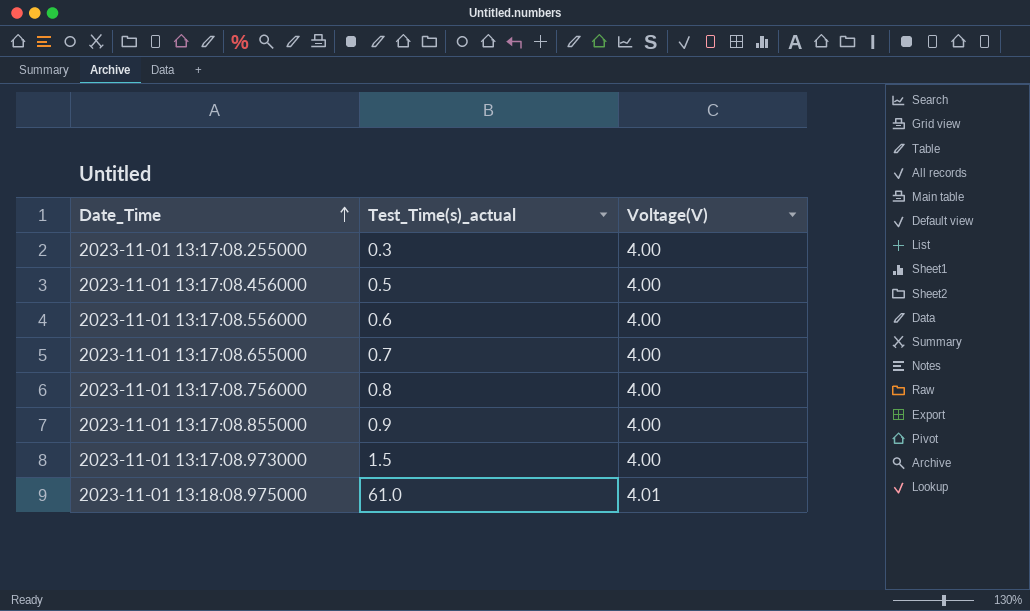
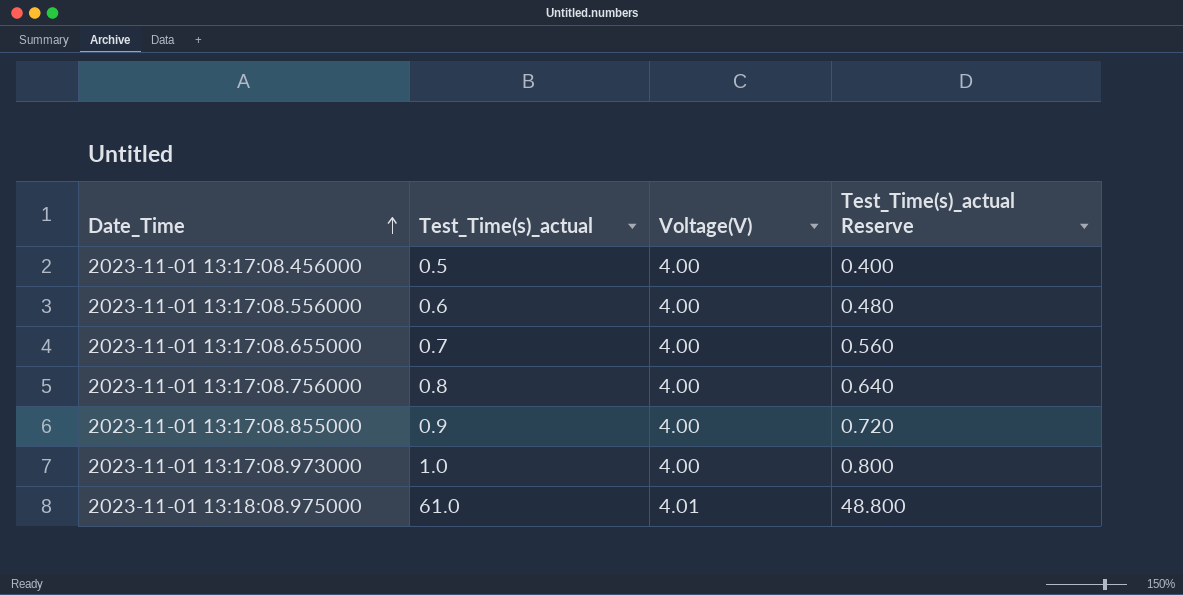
column Test_Time(s)_actual Reserve | formula: none -> [Test_Time(s)_actual] * 0.8
row 2023-11-01 13:17:08.255000: 0.3 | 4.00 -> none
2023-11-01 13:17:08.973000 | Test_Time(s)_actual: 1.5 -> 1.0

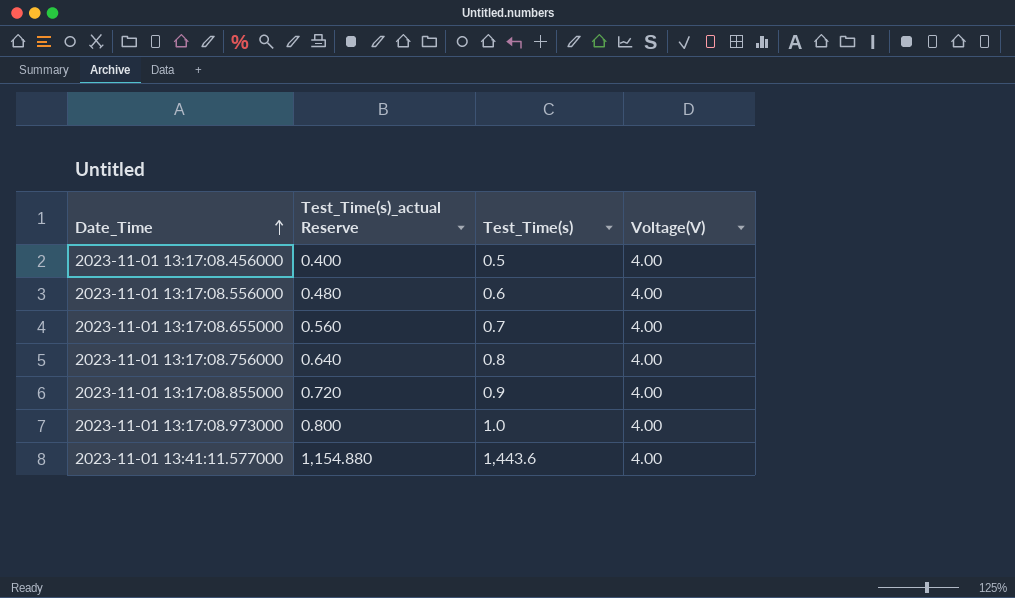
column Test_Time(s)_actual Reserve | position: 4 -> 2
column name: Test_Time(s)_actual -> Test_Time(s)
row 2023-11-01 13:18:08.975000: 61.0 | 4.01 | 48.800 -> none
row 2023-11-01 13:41:11.577000: none -> 1,154.880 | 1,443.6 | 4.00

